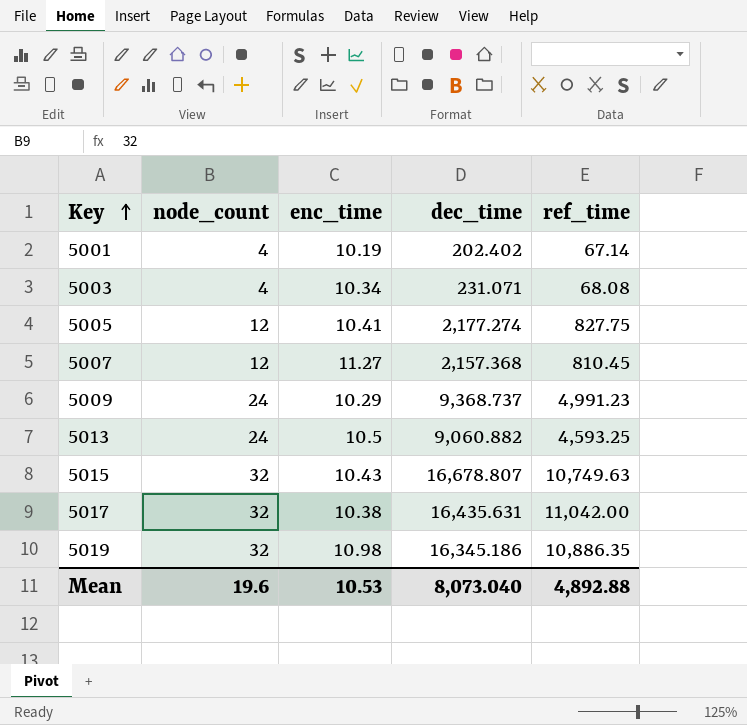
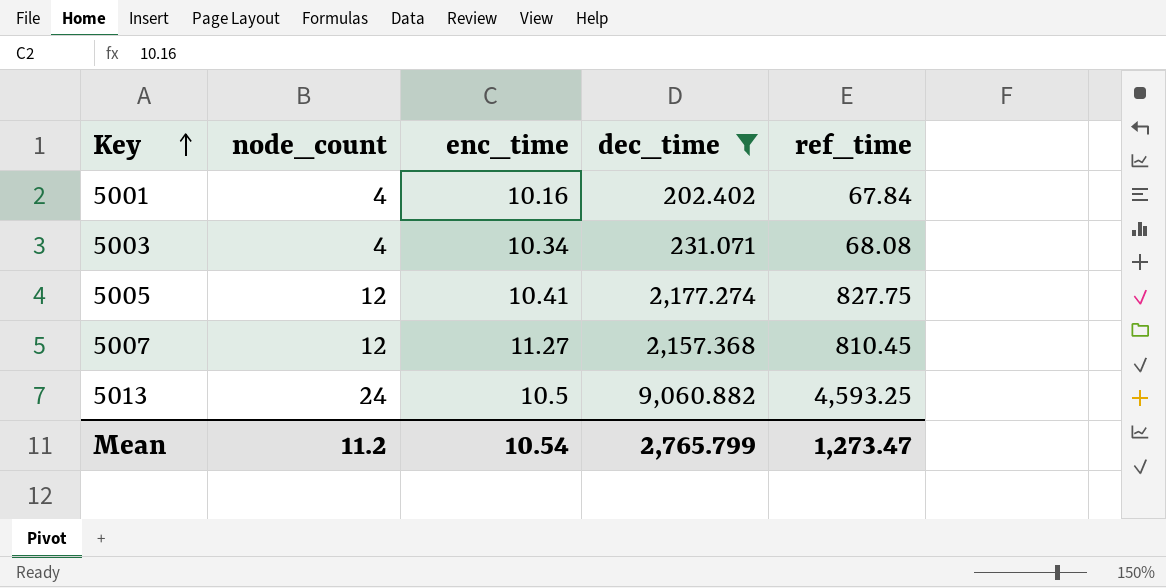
filter: none -> dec_time <= 9,060.882
5001 | enc_time: 10.19 -> 10.16
5001 | ref_time: 67.14 -> 67.84
Mean | node_count: 19.6 -> 11.2
Mean | enc_time: 10.53 -> 10.54
Mean | dec_time: 8,073.040 -> 2,765.799
Mean | ref_time: 4,892.88 -> 1,273.47

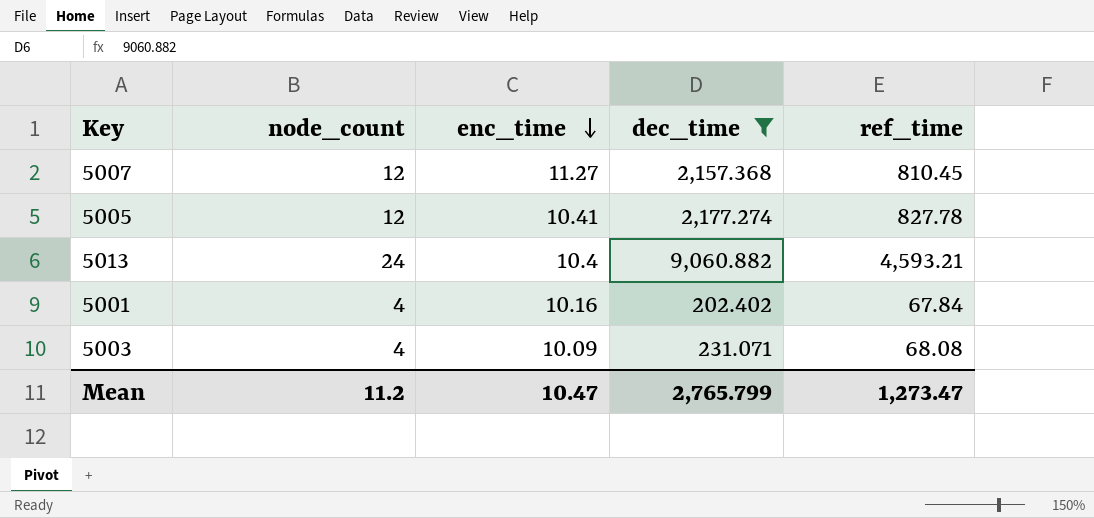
row order: Key ascending -> enc_time descending
5005 | ref_time: 827.75 -> 827.78
5013 | enc_time: 10.5 -> 10.4
5013 | ref_time: 4,593.25 -> 4,593.21
5003 | enc_time: 10.34 -> 10.09
Mean | enc_time: 10.54 -> 10.47

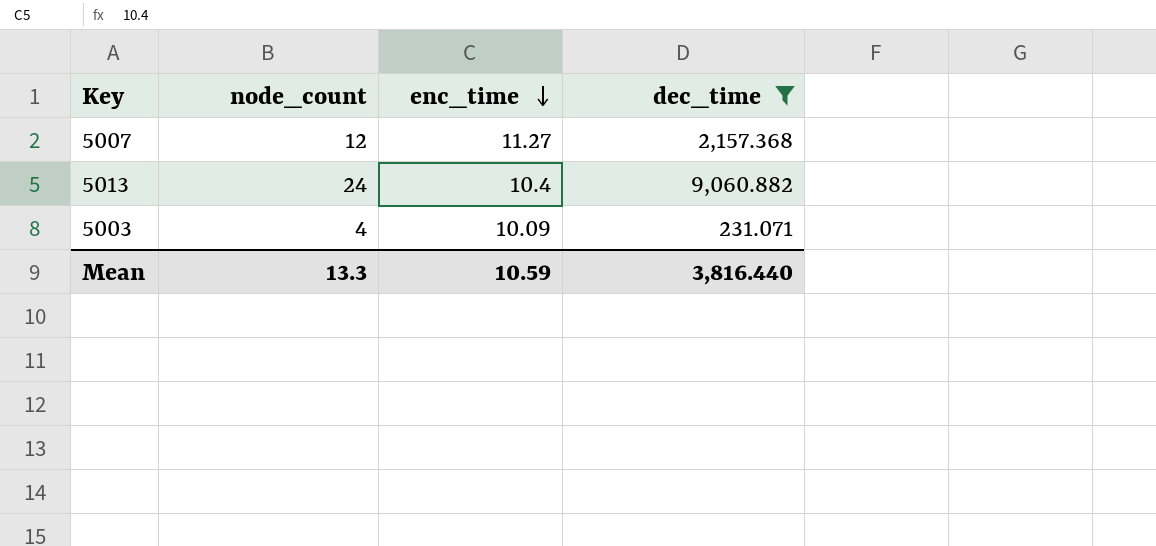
column ref_time | position: 5 -> none
row 5005: 12 | 10.41 | 2,177.274 | 827.78 -> none
row 5001: 4 | 10.16 | 202.402 | 67.84 -> none
Mean | node_count: 11.2 -> 13.3
Mean | enc_time: 10.47 -> 10.59
Mean | dec_time: 2,765.799 -> 3,816.440

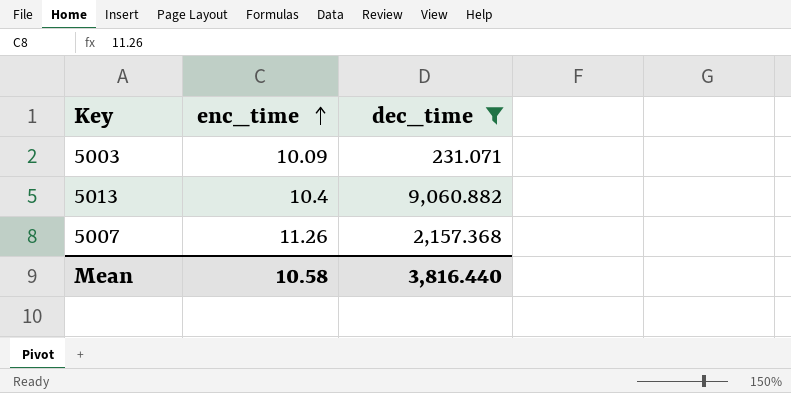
row order: enc_time descending -> enc_time ascending
column node_count | position: 2 -> none
5007 | enc_time: 11.27 -> 11.26
Mean | enc_time: 10.59 -> 10.58

